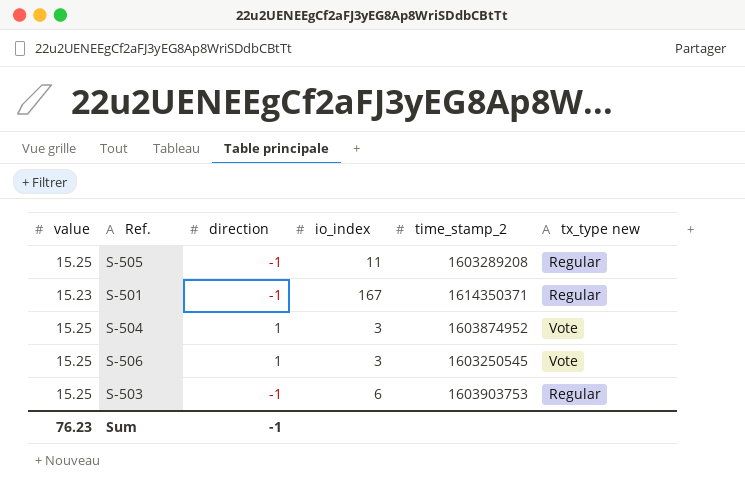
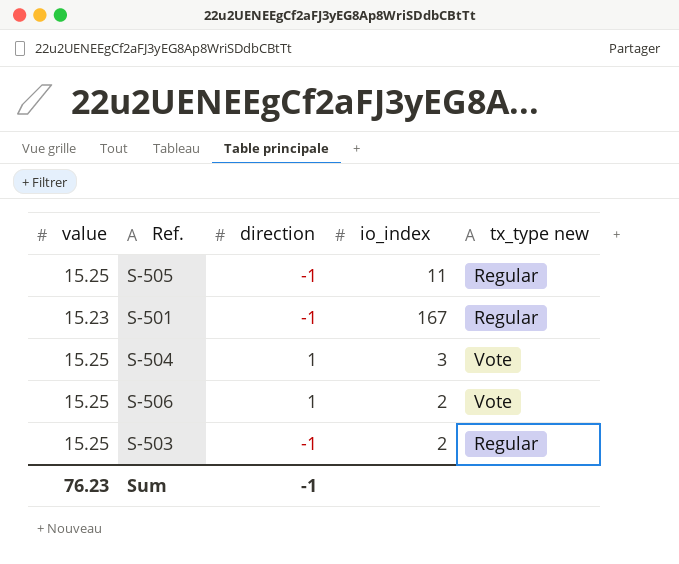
column time_stamp_2 | position: 5 -> none
S-506 | io_index: 3 -> 2
S-503 | io_index: 6 -> 2

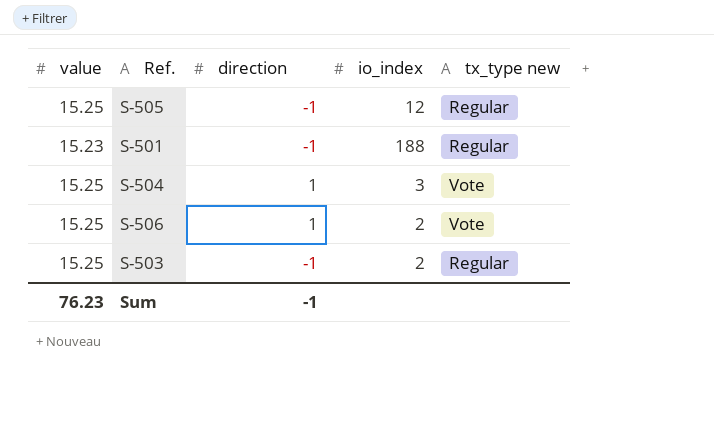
S-505 | io_index: 11 -> 12
S-501 | io_index: 167 -> 188

